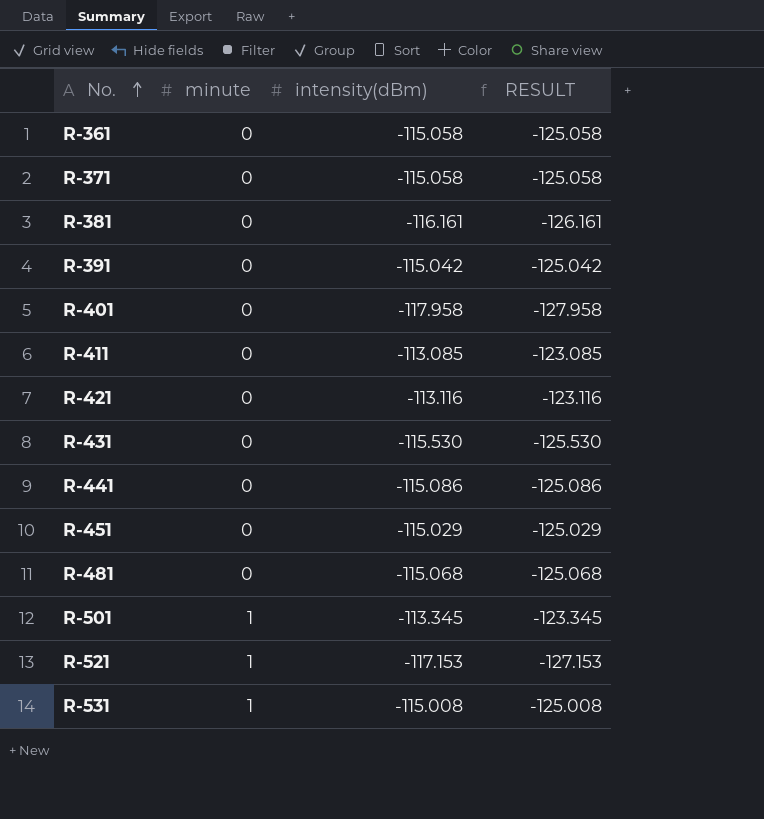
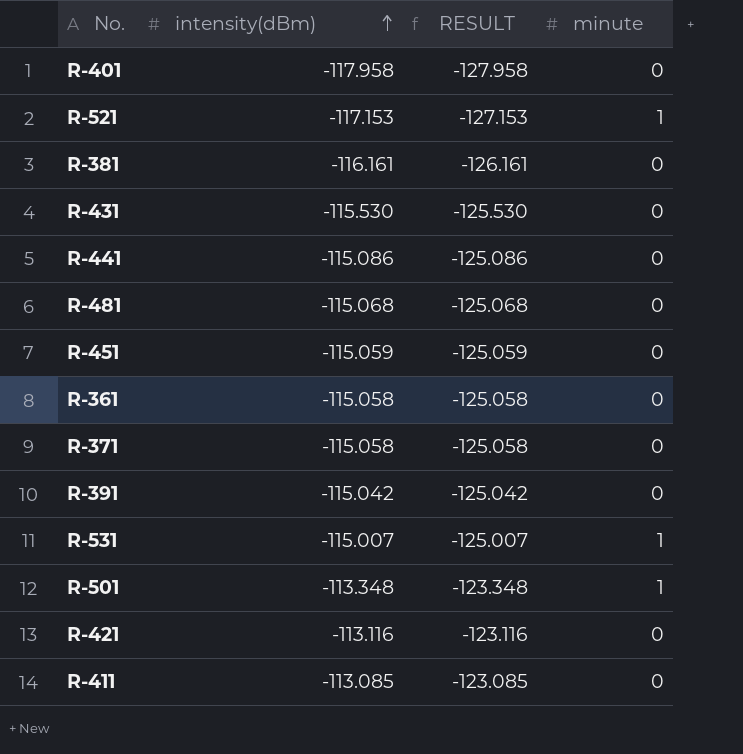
row order: No. ascending -> intensity(dBm) ascending
column minute | position: 2 -> 4
R-451 | intensity(dBm): -115.029 -> -115.059
R-451 | RESULT: -125.029 -> -125.059
R-531 | intensity(dBm): -115.008 -> -115.007
R-531 | RESULT: -125.008 -> -125.007
R-501 | intensity(dBm): -113.345 -> -113.348
R-501 | RESULT: -123.345 -> -123.348

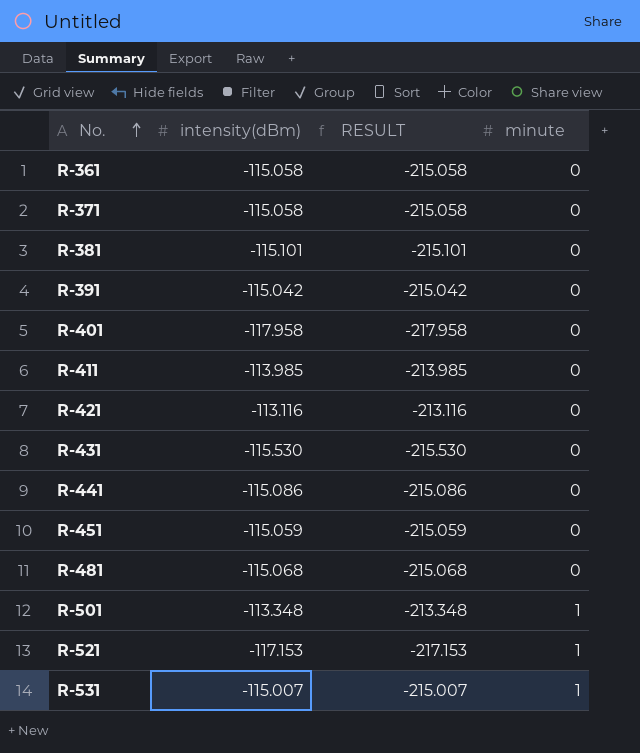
row order: intensity(dBm) ascending -> No. ascending
column RESULT | formula: [intensity(dBm)] - 10 -> [intensity(dBm)] - 100
R-381 | intensity(dBm): -116.161 -> -115.101
R-411 | intensity(dBm): -113.085 -> -113.985

